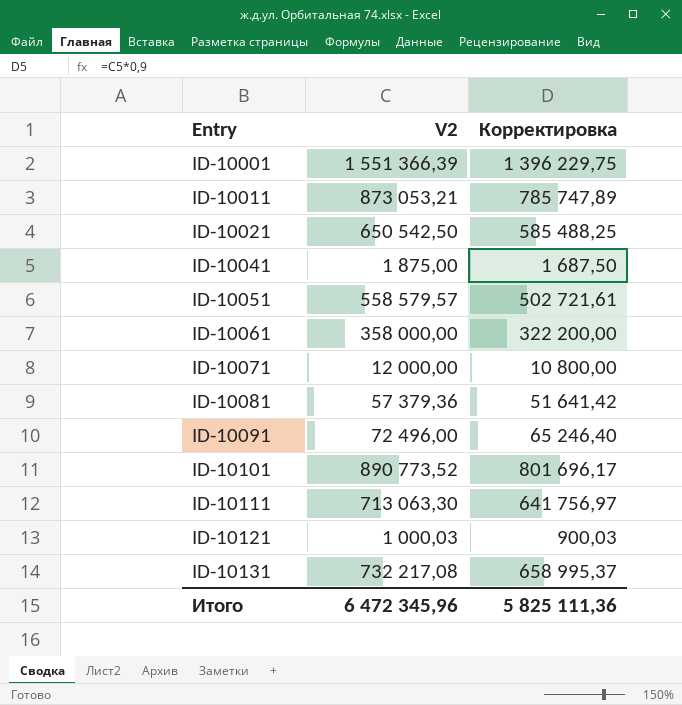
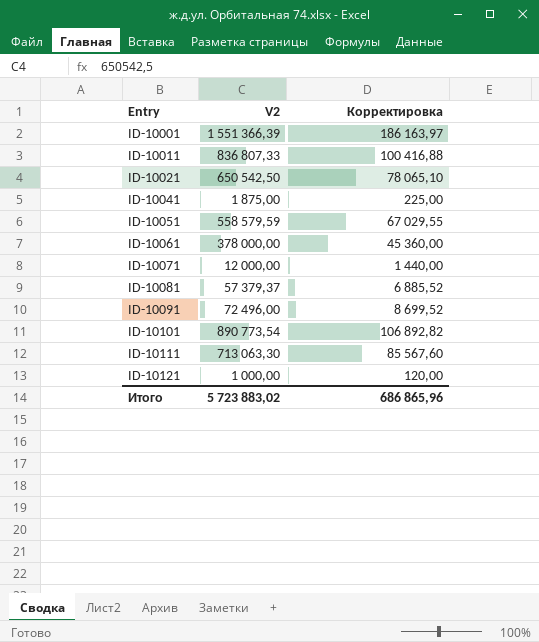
column Корректировка | formula: [V2] * 0,9 -> [V2] * 0,12
row ID-10131: 732 217,08 | 658 995,37 -> none
ID-10011 | V2: 873 053,21 -> 836 807,33
ID-10051 | V2: 558 579,57 -> 558 579,59
ID-10061 | V2: 358 000,00 -> 378 000,00
ID-10081 | V2: 57 379,36 -> 57 379,37
ID-10101 | V2: 890 773,52 -> 890 773,54
ID-10121 | V2: 1 000,03 -> 1 000,00
Итого | V2: 6 472 345,96 -> 5 723 883,02
Итого | Корректировка: 5 825 111,36 -> 686 865,96

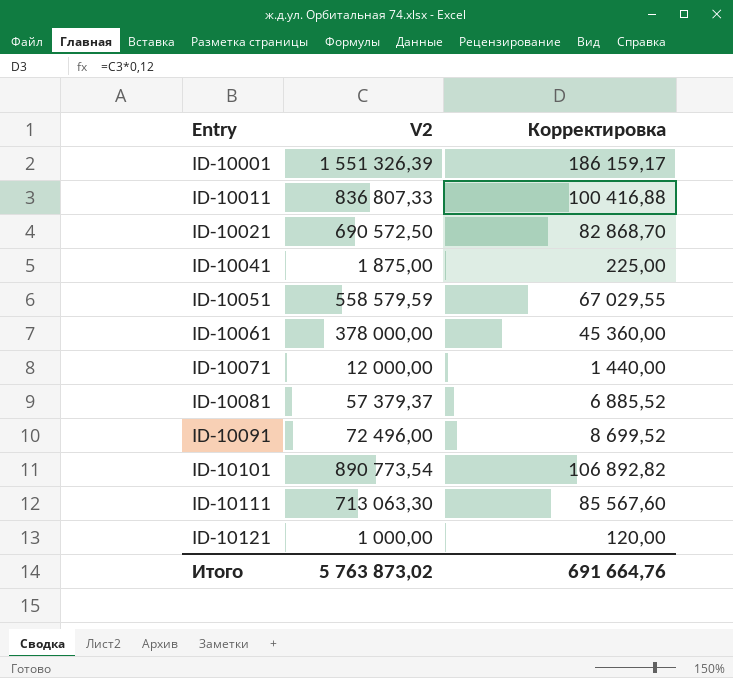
ID-10001 | V2: 1 551 366,39 -> 1 551 326,39
ID-10001 | Корректировка: 186 163,97 -> 186 159,17
ID-10021 | V2: 650 542,50 -> 690 572,50
ID-10021 | Корректировка: 78 065,10 -> 82 868,70
Итого | V2: 5 723 883,02 -> 5 763 873,02
Итого | Корректировка: 686 865,96 -> 691 664,76

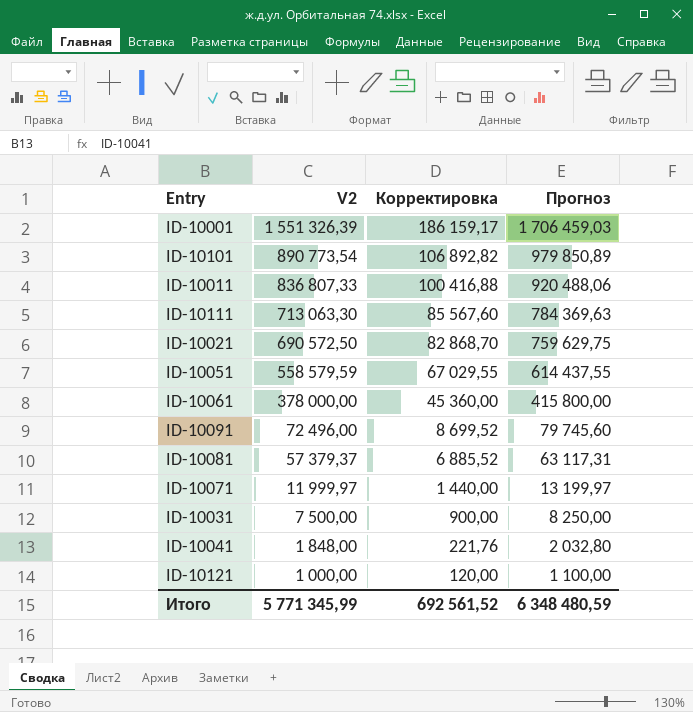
row order: Entry ascending -> V2 descending
column Прогноз | formula: none -> [V2] * 1,1
ID-10071 | V2: 12 000,00 -> 11 999,97
row ID-10031: none -> 7 500,00 | 900,00 | 8 250,00
ID-10041 | V2: 1 875,00 -> 1 848,00
ID-10041 | Корректировка: 225,00 -> 221,76
Итого | V2: 5 763 873,02 -> 5 771 345,99
Итого | Корректировка: 691 664,76 -> 692 561,52

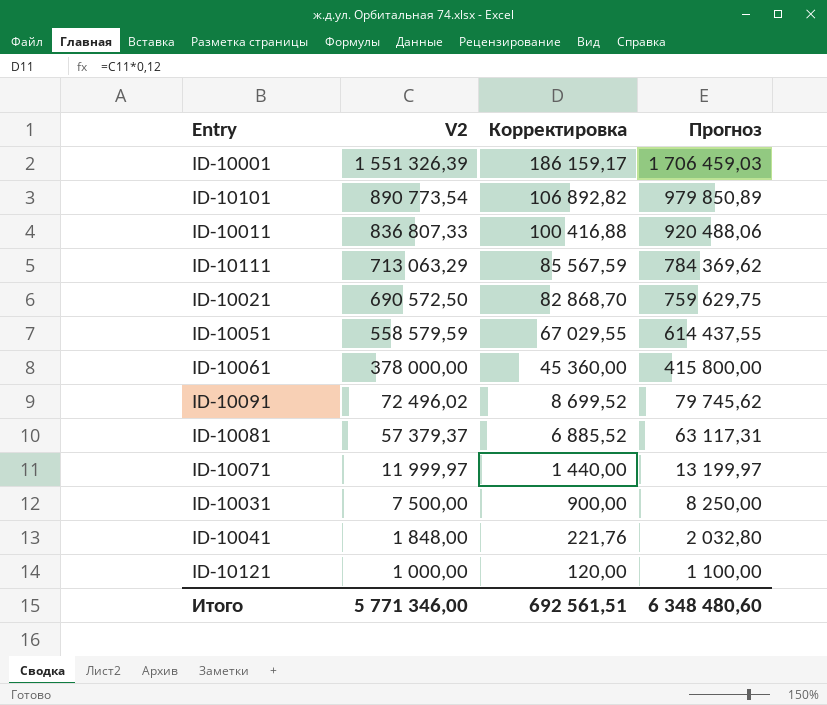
ID-10111 | V2: 713 063,30 -> 713 063,29
ID-10111 | Корректировка: 85 567,60 -> 85 567,59
ID-10111 | Прогноз: 784 369,63 -> 784 369,62
ID-10091 | V2: 72 496,00 -> 72 496,02
ID-10091 | Прогноз: 79 745,60 -> 79 745,62
Итого | V2: 5 771 345,99 -> 5 771 346,00
Итого | Корректировка: 692 561,52 -> 692 561,51
Итого | Прогноз: 6 348 480,59 -> 6 348 480,60

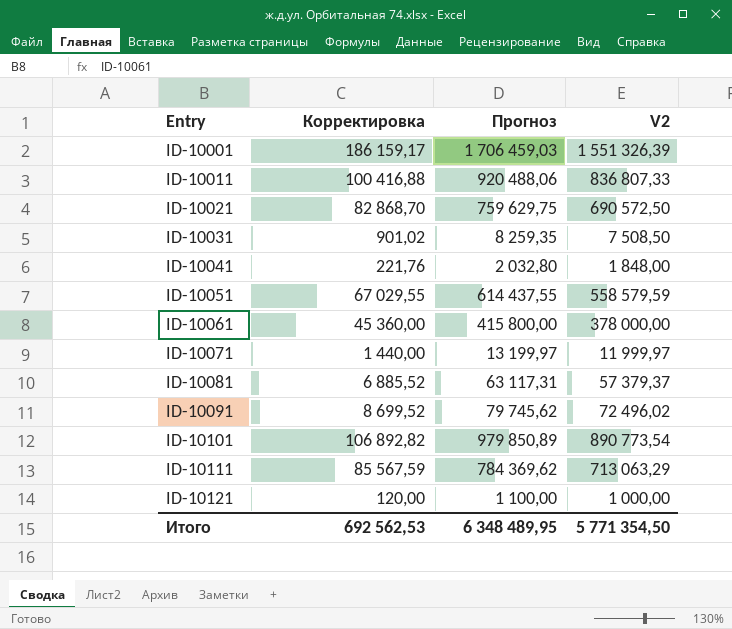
row order: V2 descending -> Entry ascending
column V2 | position: 2 -> 4
ID-10031 | Корректировка: 900,00 -> 901,02
ID-10031 | Прогноз: 8 250,00 -> 8 259,35
ID-10031 | V2: 7 500,00 -> 7 508,50
Итого | Корректировка: 692 561,51 -> 692 562,53
Итого | Прогноз: 6 348 480,60 -> 6 348 489,95
Итого | V2: 5 771 346,00 -> 5 771 354,50

